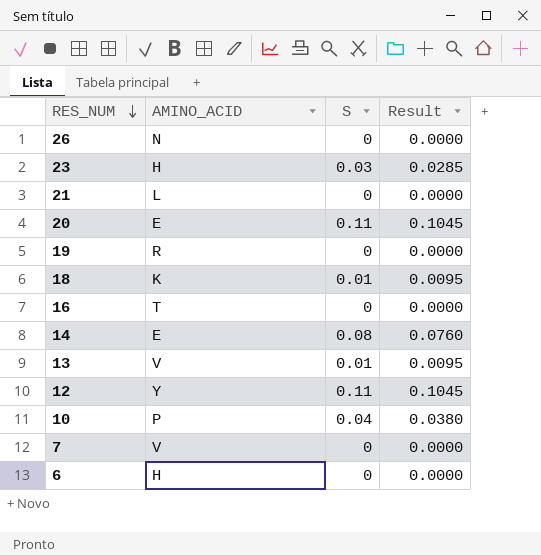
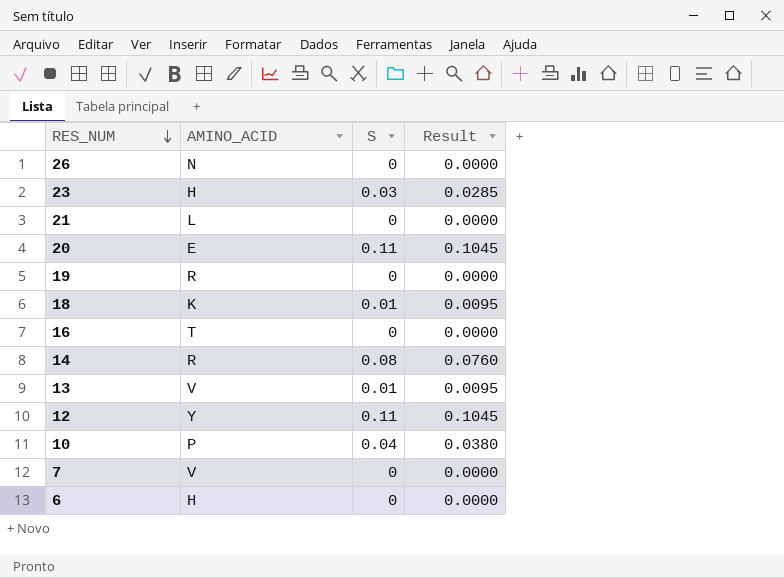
14 | AMINO_ACID: E -> R

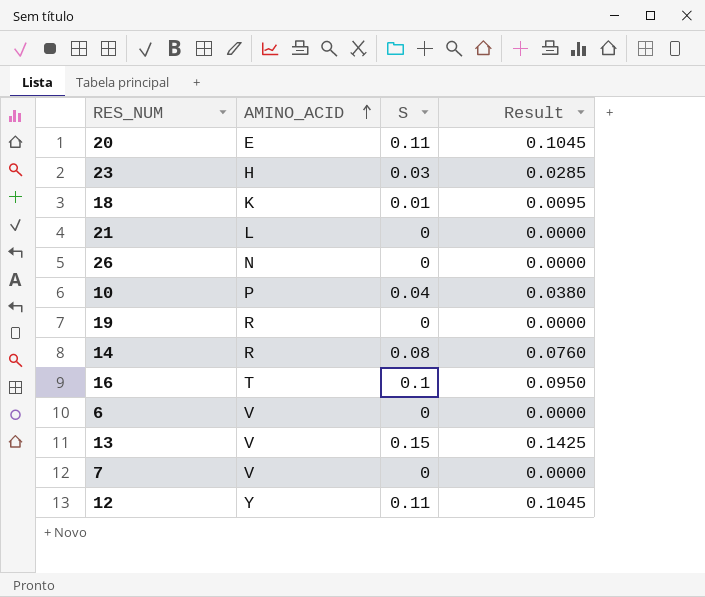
row order: RES_NUM descending -> AMINO_ACID ascending
16 | S: 0 -> 0.1
16 | Result: 0.0000 -> 0.0950
6 | AMINO_ACID: H -> V
13 | S: 0.01 -> 0.15
13 | Result: 0.0095 -> 0.1425

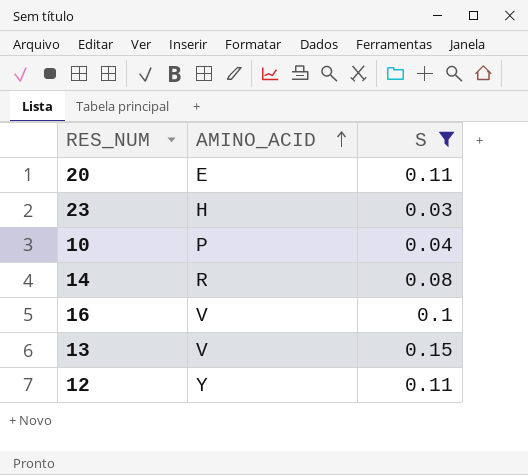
filter: none -> S >= 0.03
column Result | formula: [S] * 0.95 -> none
16 | AMINO_ACID: T -> V

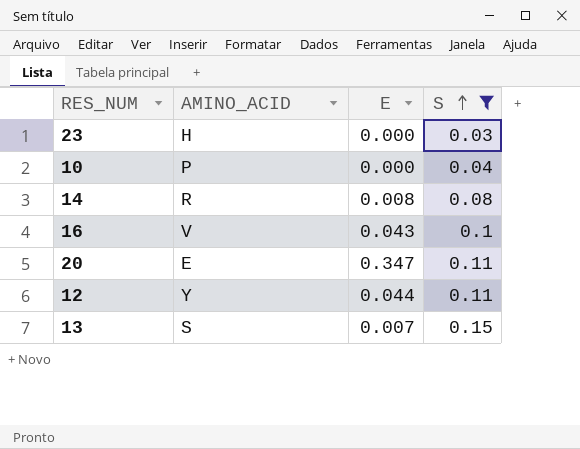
row order: AMINO_ACID ascending -> S ascending
column E | position: none -> 3
13 | AMINO_ACID: V -> S

